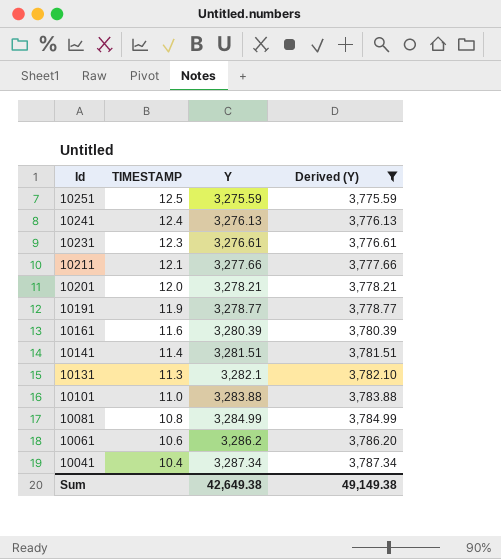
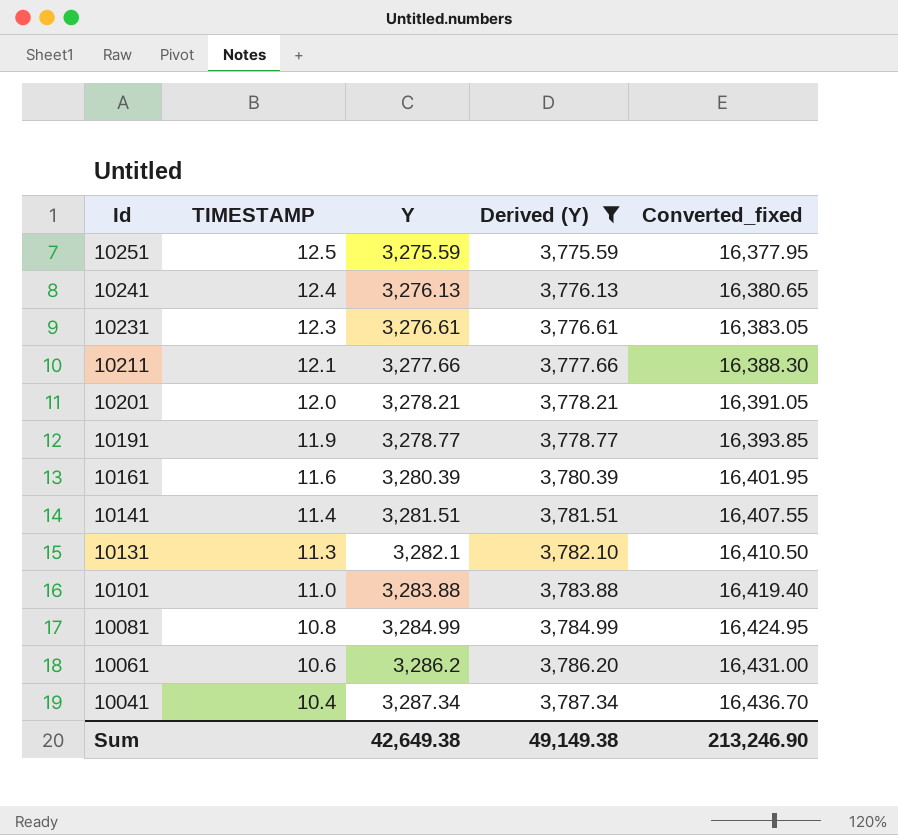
column Converted_fixed | formula: none -> [Y] * 5

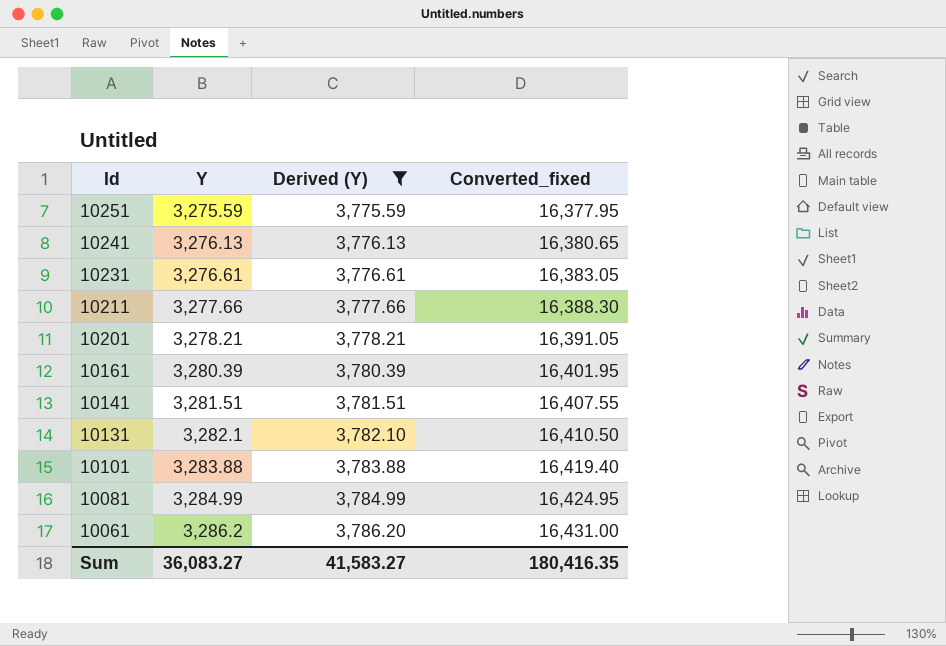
column TIMESTAMP | position: 2 -> none
row 10191: 11.9 | 3,278.77 | 3,778.77 | 16,393.85 -> none
row 10041: 10.4 | 3,287.34 | 3,787.34 | 16,436.70 -> none
Sum | Y: 42,649.38 -> 36,083.27
Sum | Derived (Y): 49,149.38 -> 41,583.27
Sum | Converted_fixed: 213,246.90 -> 180,416.35

